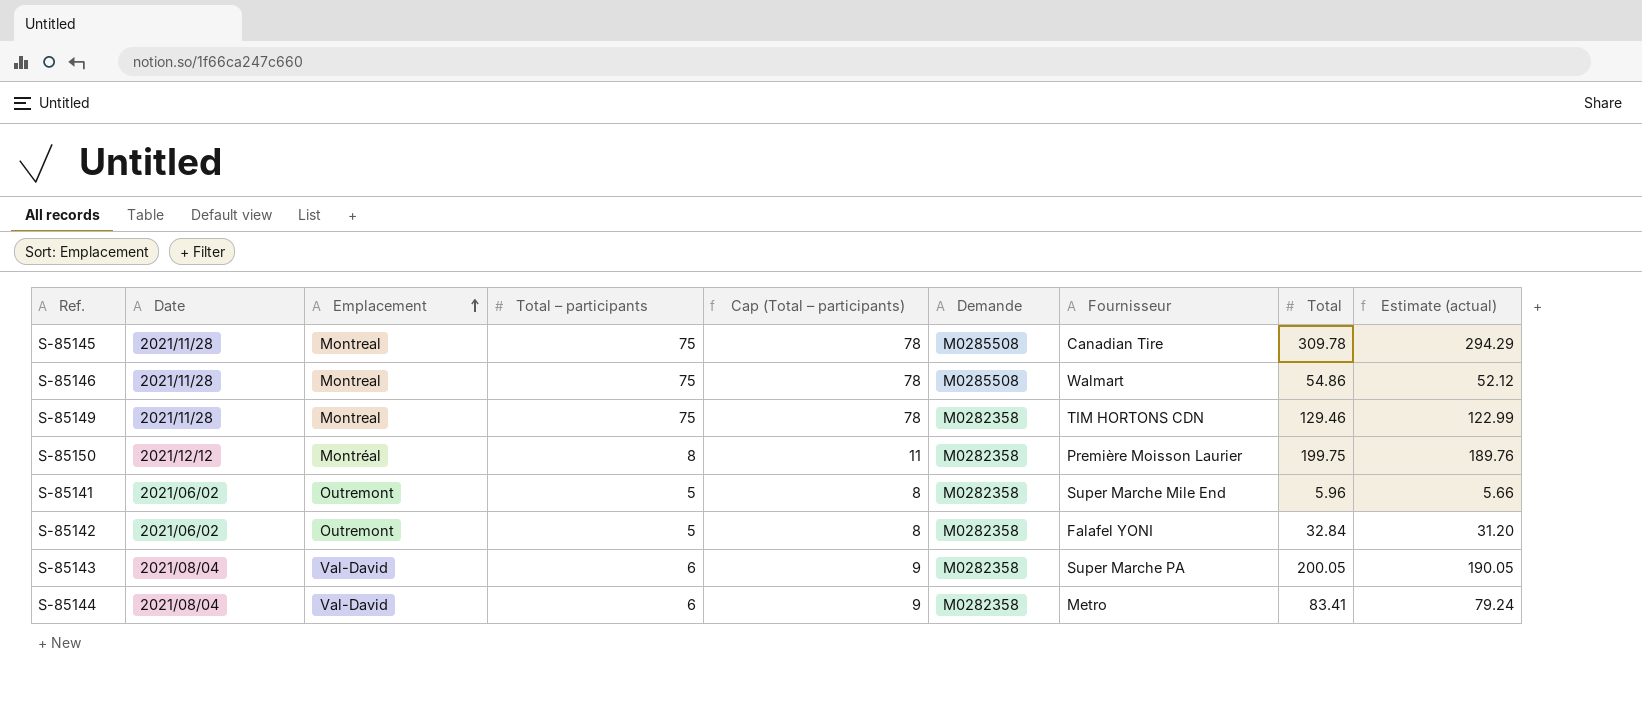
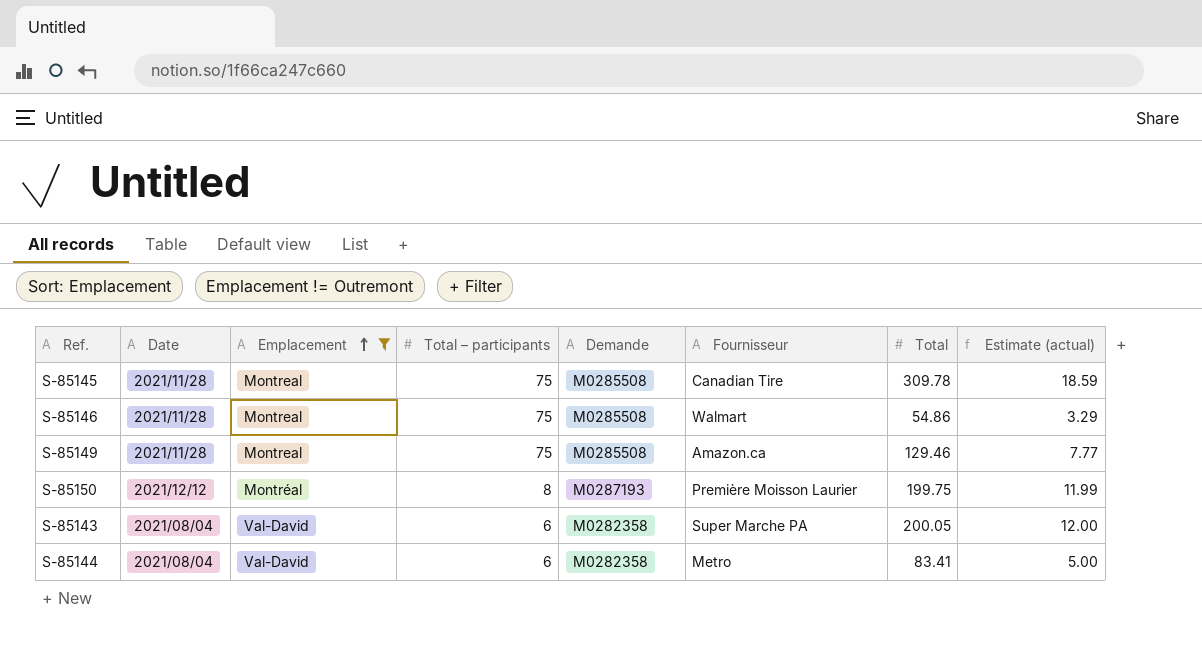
filter: none -> Emplacement != Outremont
column Cap (Total – participants) | formula: [Total – participants] + 3 -> none
column Estimate (actual) | formula: [Total] * 0.95 -> [Total] * 0.06
S-85149 | Demande: M0282358 -> M0285508
S-85149 | Fournisseur: TIM HORTONS CDN -> Amazon.ca
S-85150 | Demande: M0282358 -> M0287193

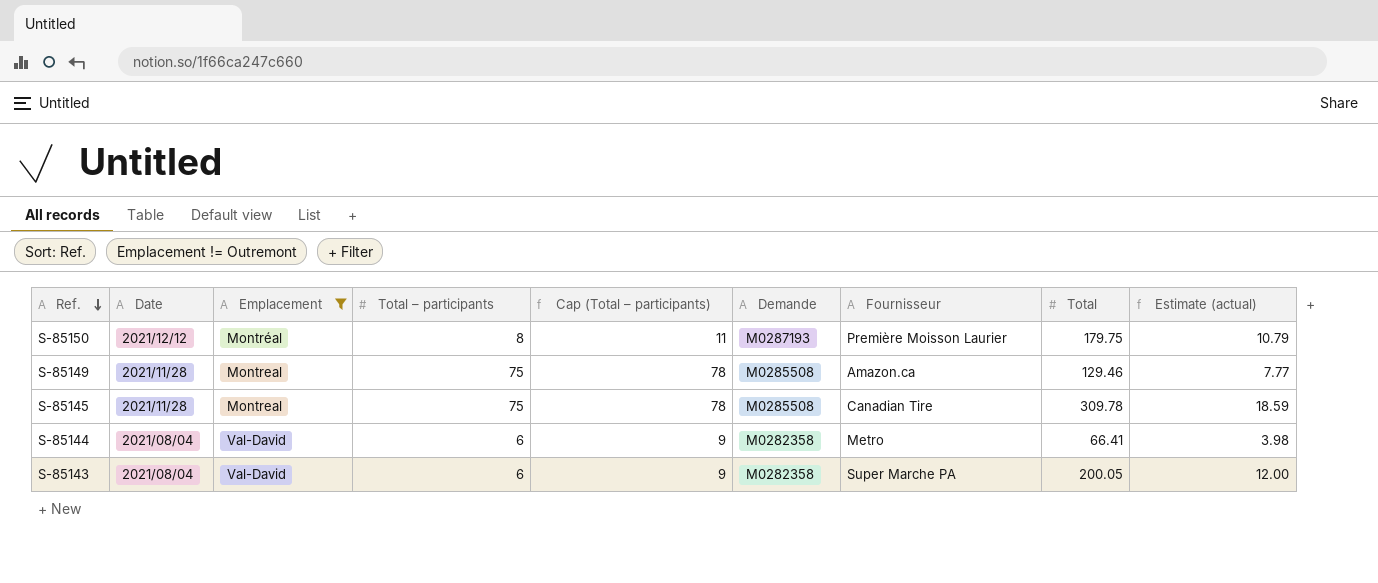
row order: Emplacement ascending -> Ref. descending
column Cap (Total – participants) | formula: none -> [Total – participants] + 3
row S-85146: 2021/11/28 | Montreal | 75 | M0285508 | Walmart | 54.86 | 3.29 -> none
S-85150 | Total: 199.75 -> 179.75
S-85150 | Estimate (actual): 11.99 -> 10.79
S-85144 | Total: 83.41 -> 66.41
S-85144 | Estimate (actual): 5.00 -> 3.98

